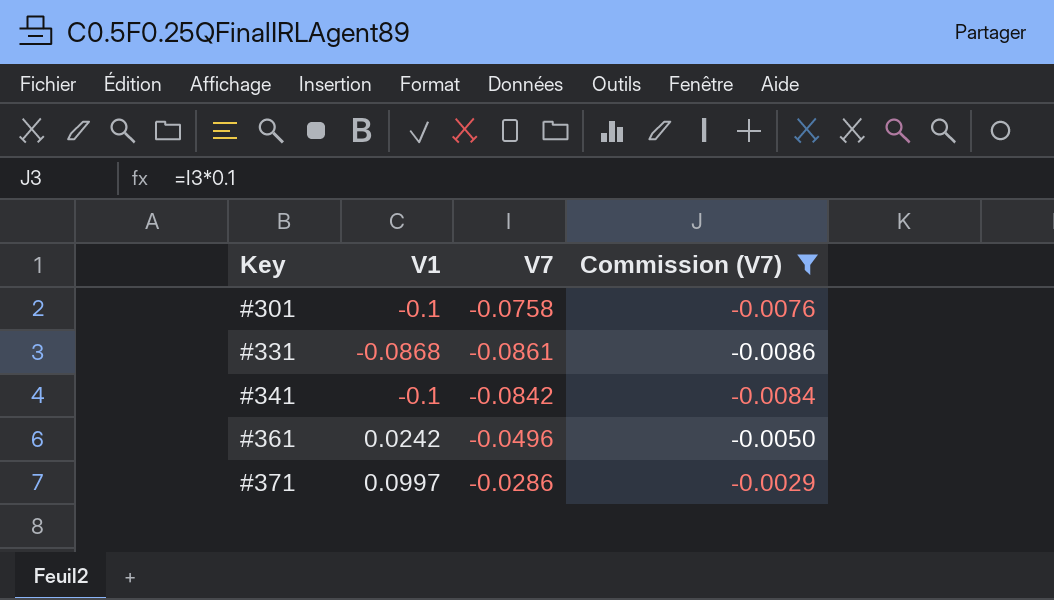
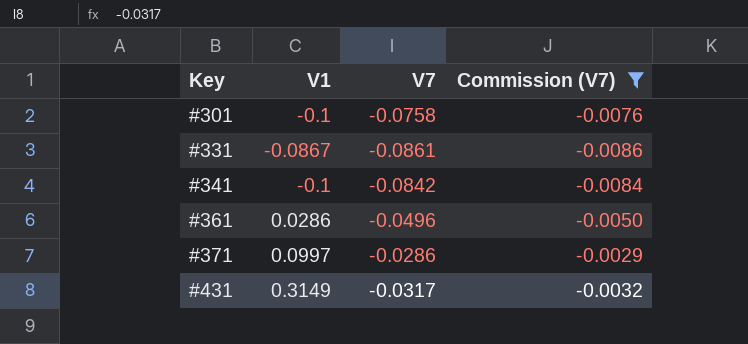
#331 | V1: -0.0868 -> -0.0867
#361 | V1: 0.0242 -> 0.0286
row #431: none -> 0.3149 | -0.0317 | -0.0032

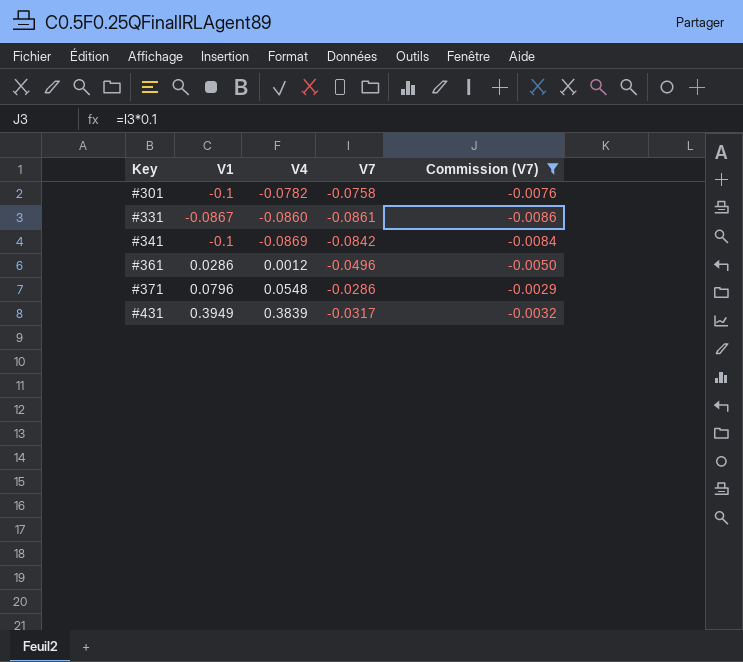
column V4 | position: none -> 3
#371 | V1: 0.0997 -> 0.0796
#431 | V1: 0.3149 -> 0.3949

